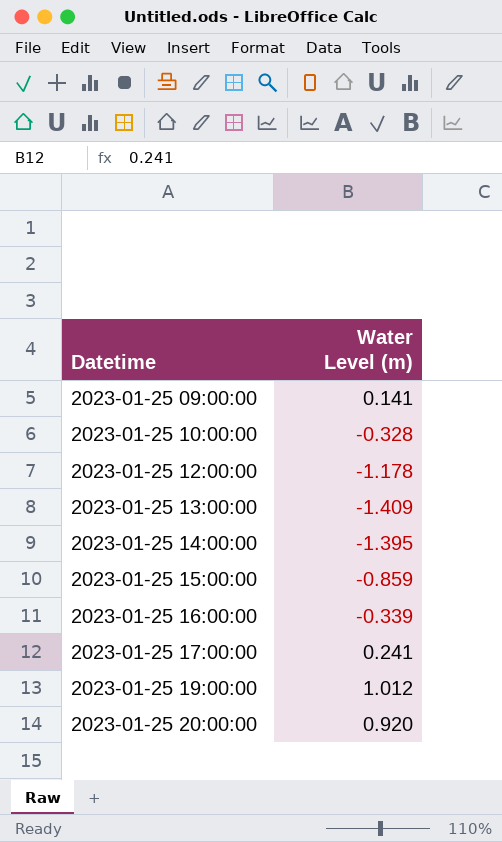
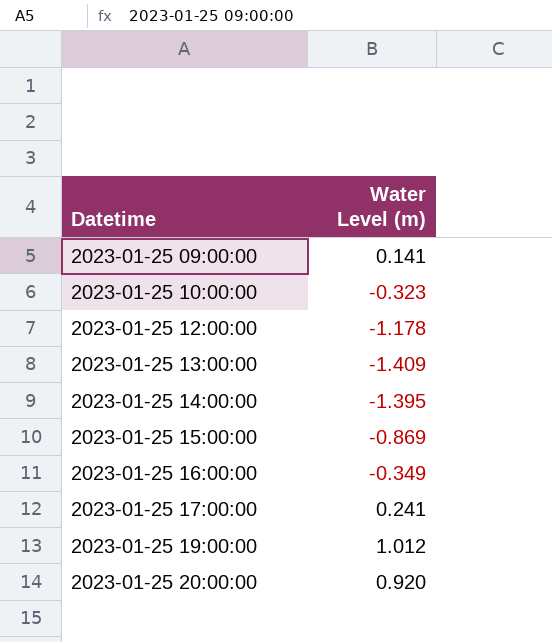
2023-01-25 10:00:00 | Water Level (m): -0.328 -> -0.323
2023-01-25 15:00:00 | Water Level (m): -0.859 -> -0.869
2023-01-25 16:00:00 | Water Level (m): -0.339 -> -0.349

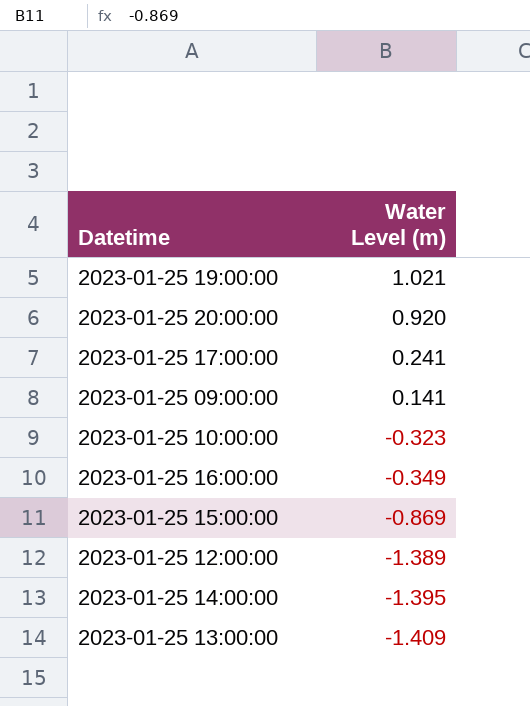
row order: Datetime ascending -> Water Level (m) descending
2023-01-25 19:00:00 | Water Level (m): 1.012 -> 1.021
2023-01-25 12:00:00 | Water Level (m): -1.178 -> -1.389

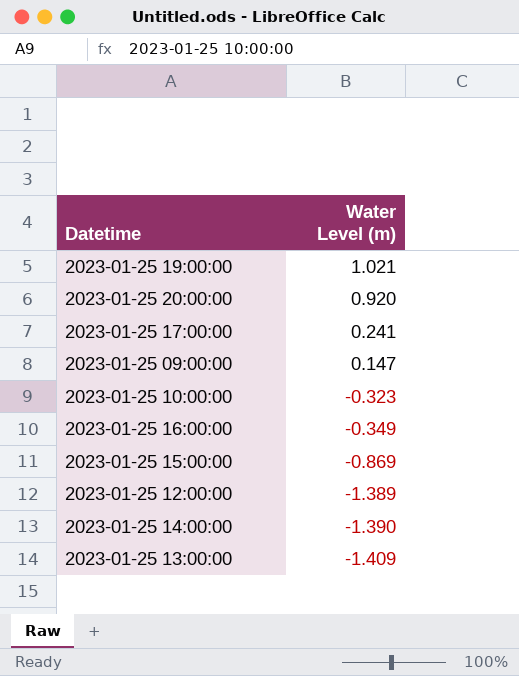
2023-01-25 09:00:00 | Water Level (m): 0.141 -> 0.147
2023-01-25 14:00:00 | Water Level (m): -1.395 -> -1.390

